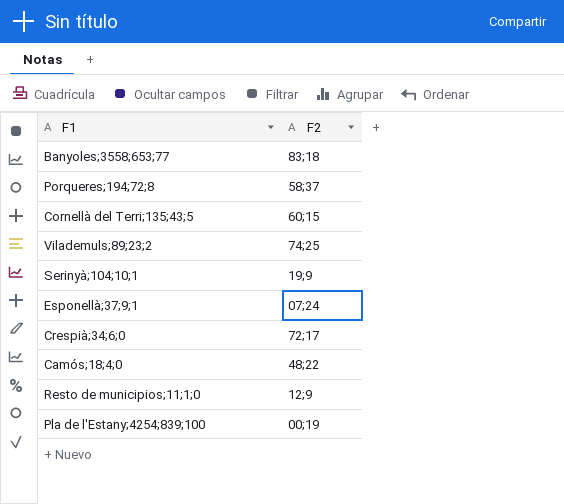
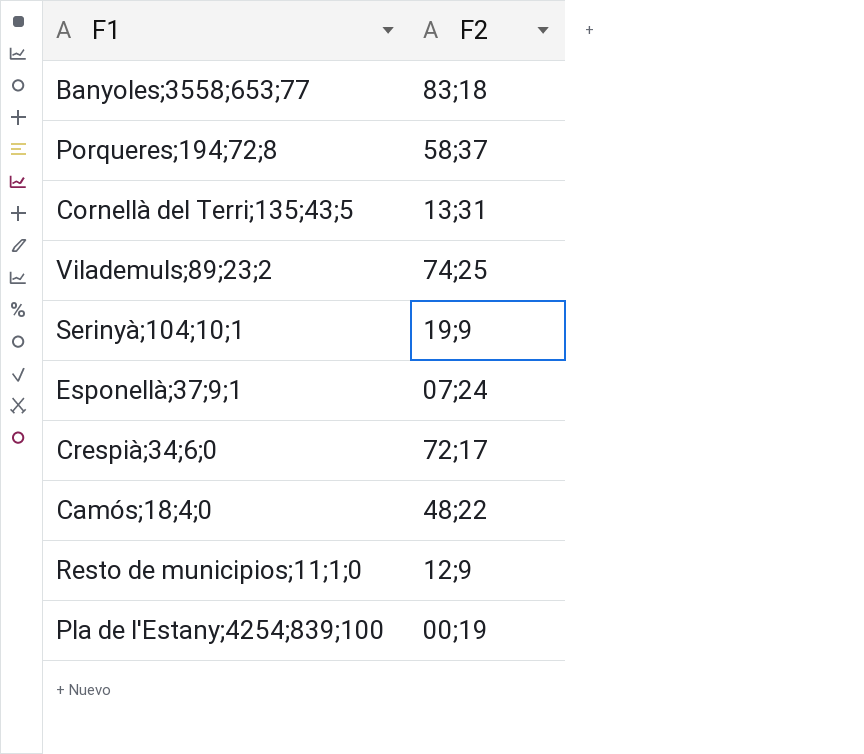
Cornellà del Terri;135;43;5 | F2: 60;15 -> 13;31

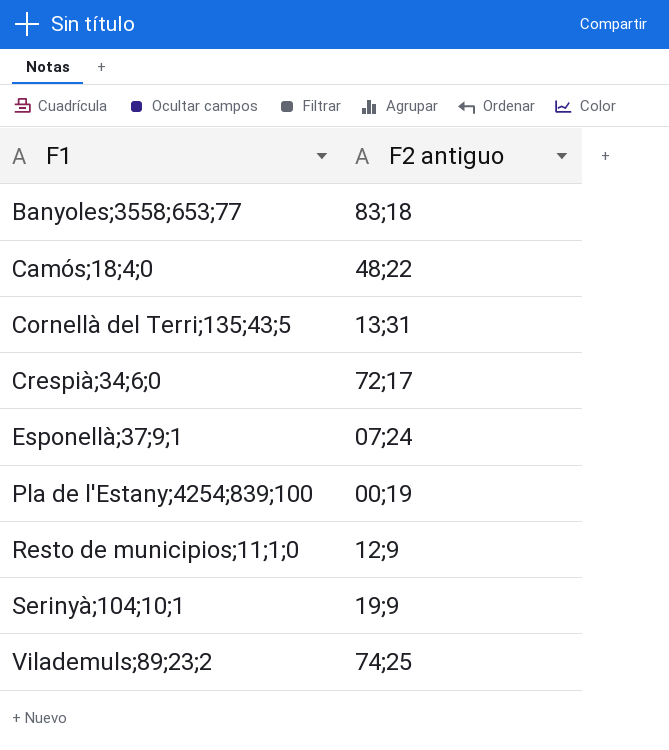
row order: none -> F1 ascending
column name: F2 -> F2 antiguo
row Porqueres;194;72;8: 58;37 -> none

